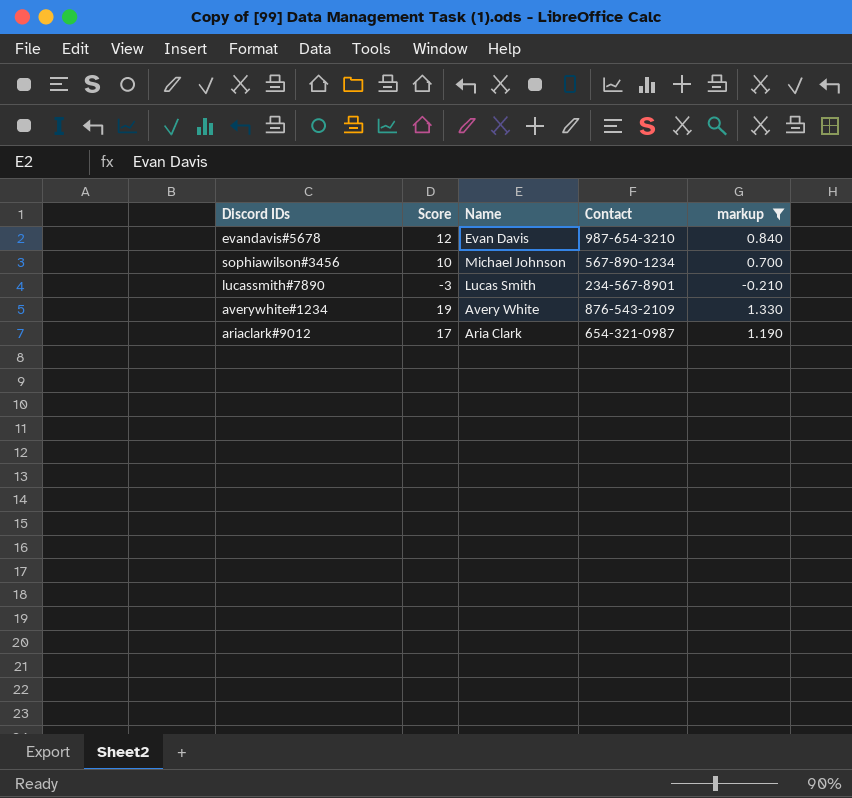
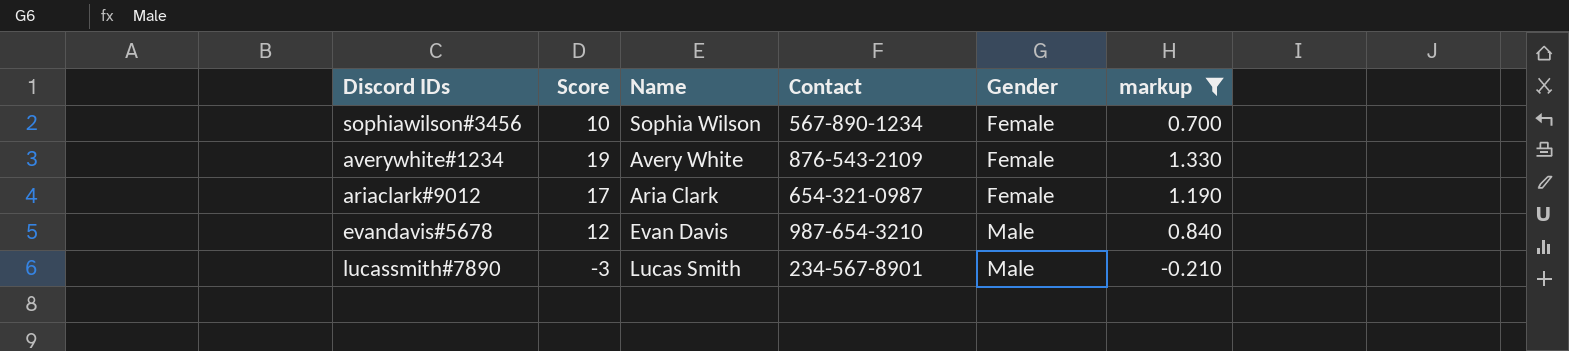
row order: none -> Gender ascending
column Gender | position: none -> 5
sophiawilson#3456 | Name: Michael Johnson -> Sophia Wilson

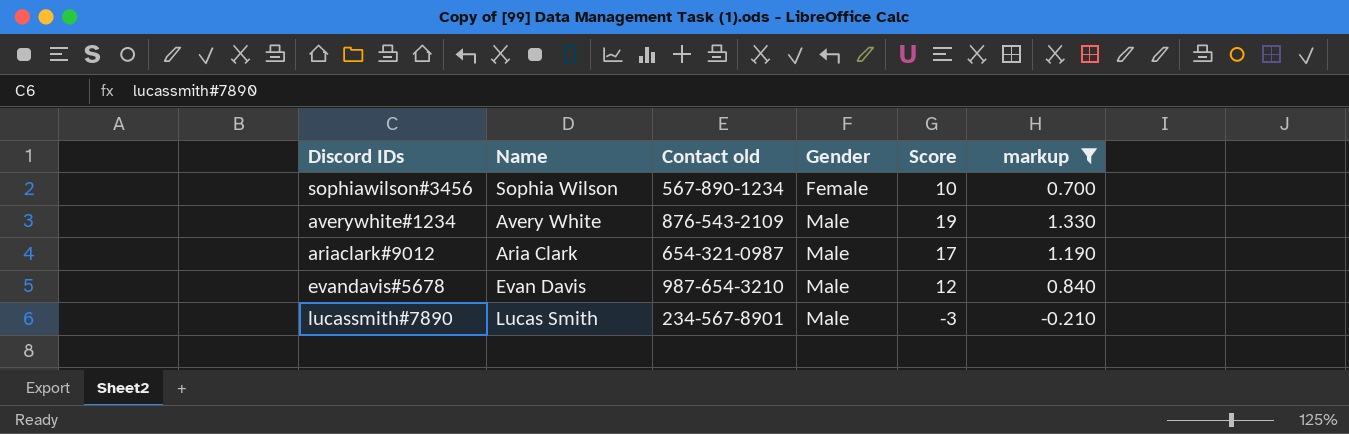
column name: Contact -> Contact old
column Score | position: 2 -> 5
averywhite#1234 | Gender: Female -> Male
ariaclark#9012 | Gender: Female -> Male

